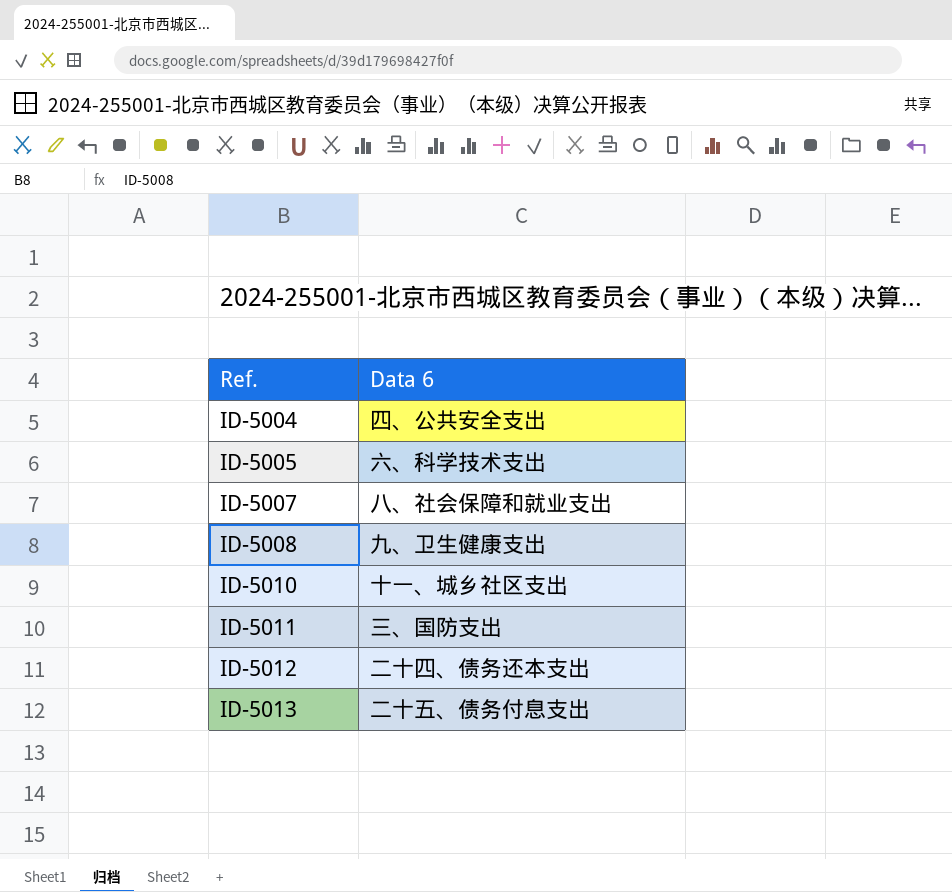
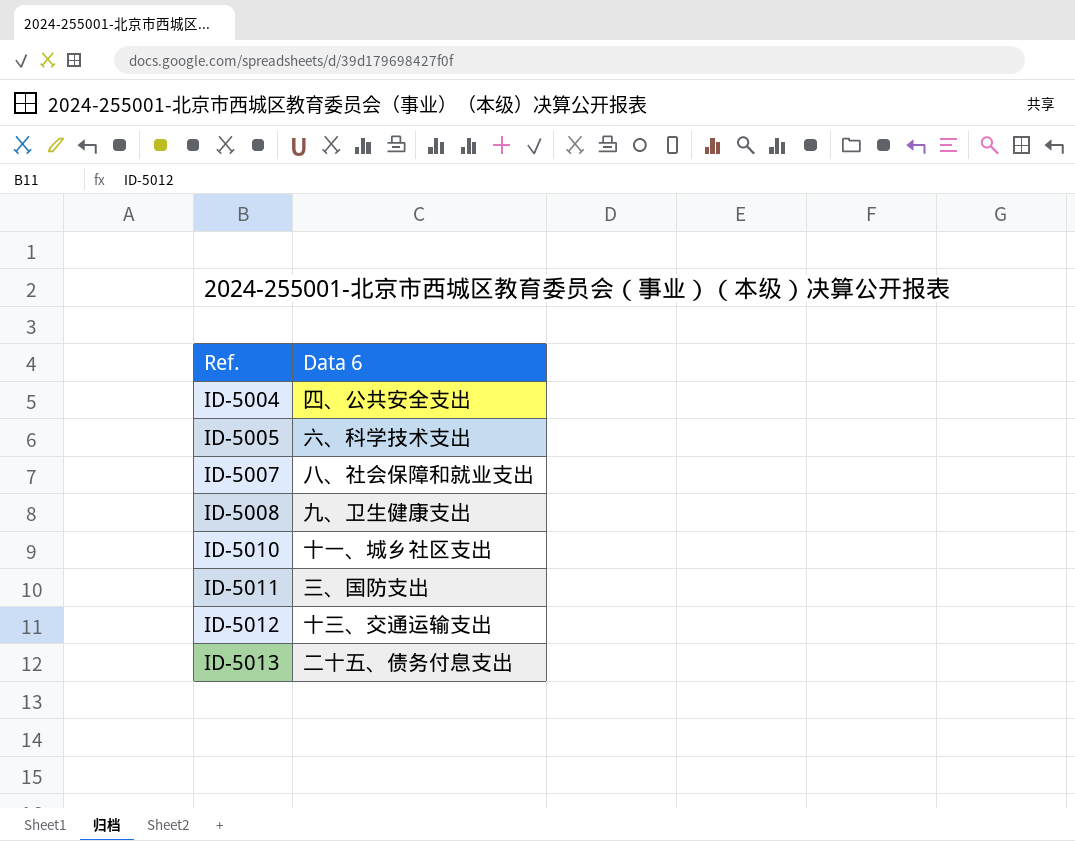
ID-5012 | Data 6: 二十四、债务还本支出 -> 十三、交通运输支出

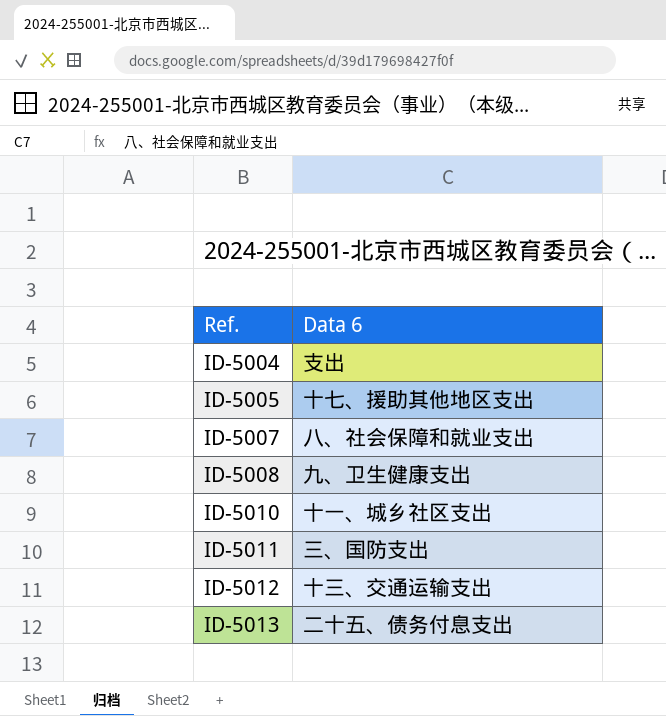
ID-5004 | Data 6: 四、公共安全支出 -> 支出
ID-5005 | Data 6: 六、科学技术支出 -> 十七、援助其他地区支出

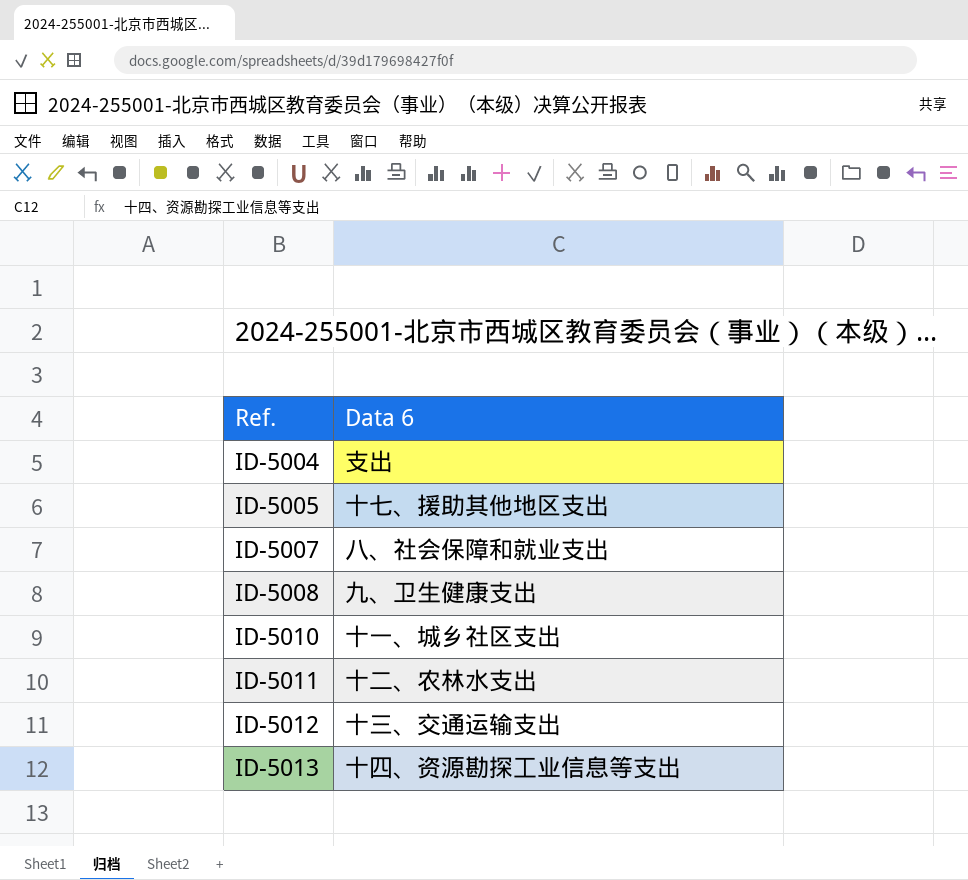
ID-5011 | Data 6: 三、国防支出 -> 十二、农林水支出
ID-5013 | Data 6: 二十五、债务付息支出 -> 十四、资源勘探工业信息等支出

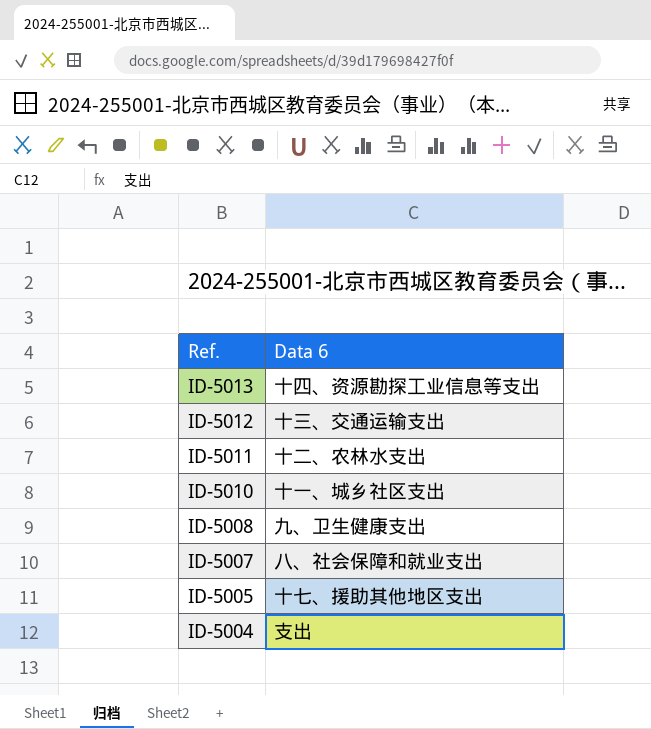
row order: Ref. ascending -> Ref. descending

